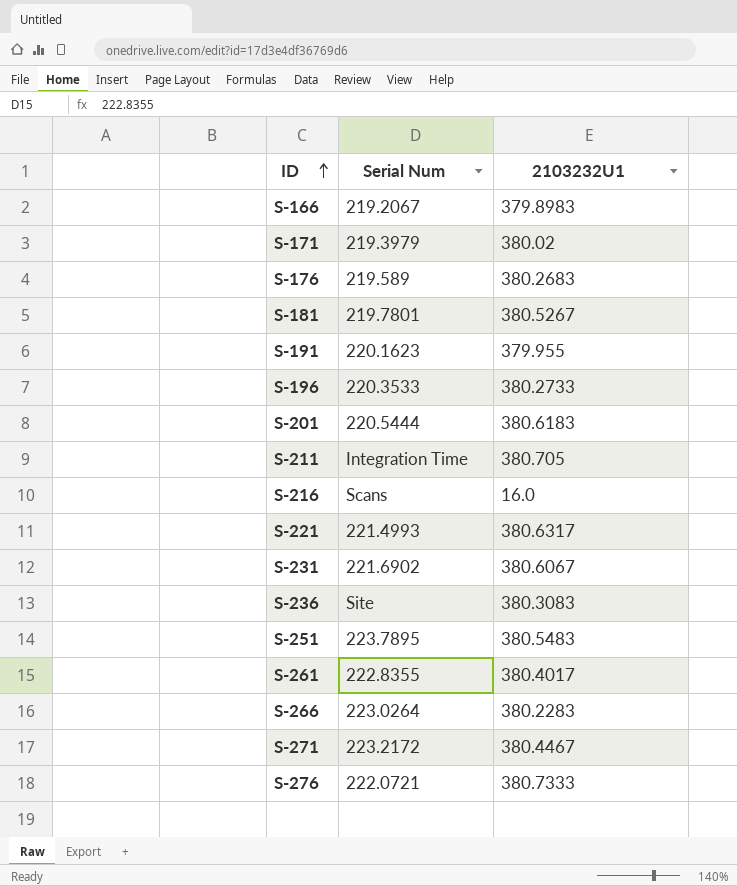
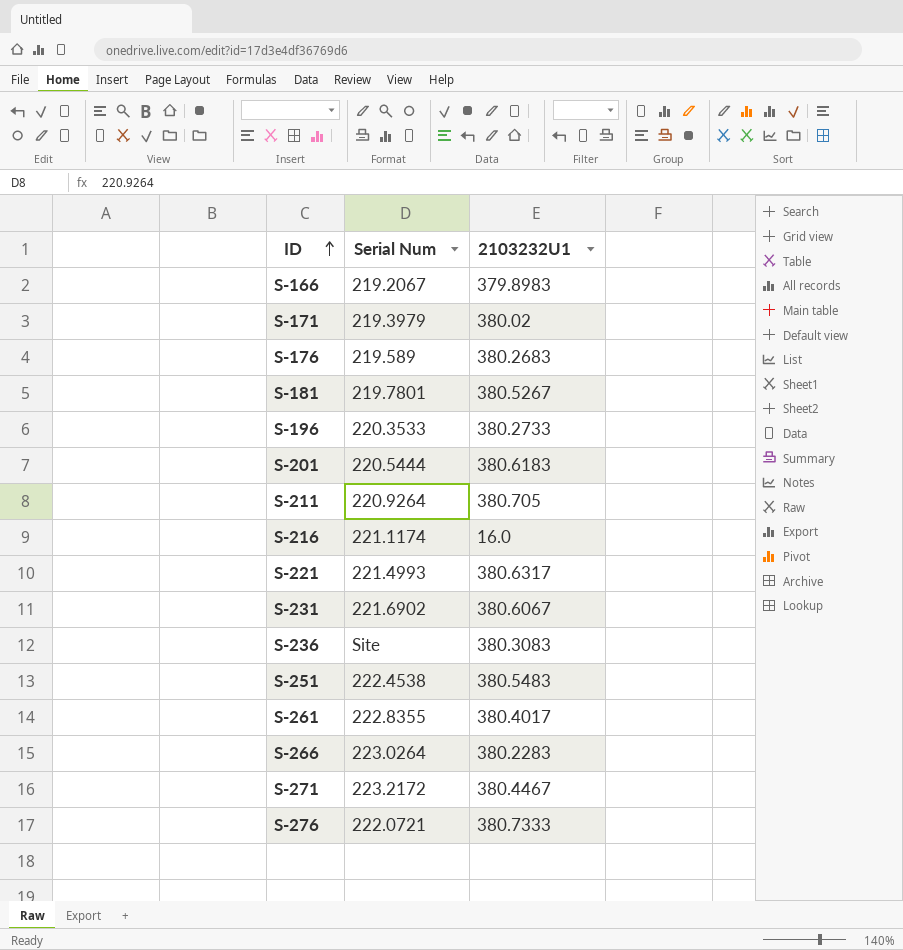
row S-191: 220.1623 | 379.955 -> none
S-211 | Serial Num: Integration Time -> 220.9264
S-216 | Serial Num: Scans -> 221.1174
S-251 | Serial Num: 223.7895 -> 222.4538

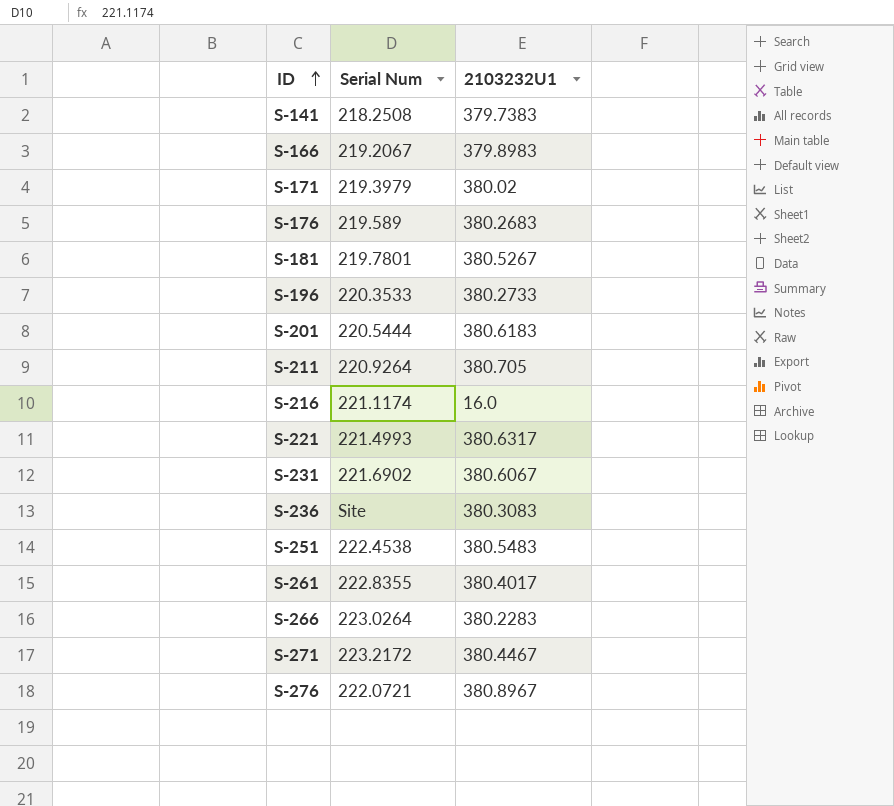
row S-141: none -> 218.2508 | 379.7383
S-276 | 2103232U1: 380.7333 -> 380.8967

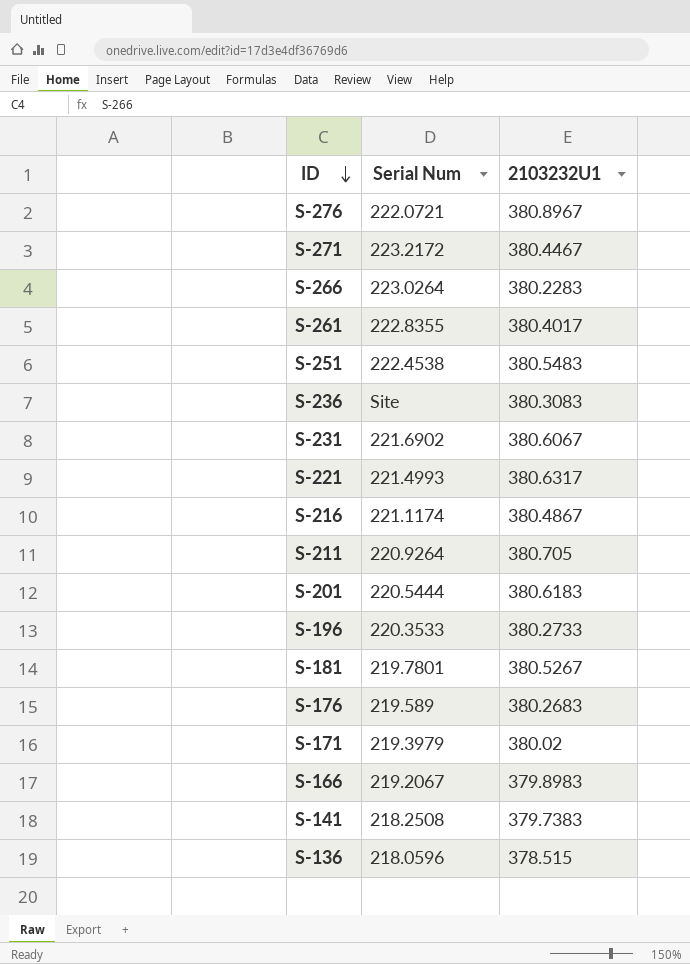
row order: ID ascending -> ID descending
S-216 | 2103232U1: 16.0 -> 380.4867
row S-136: none -> 218.0596 | 378.515

